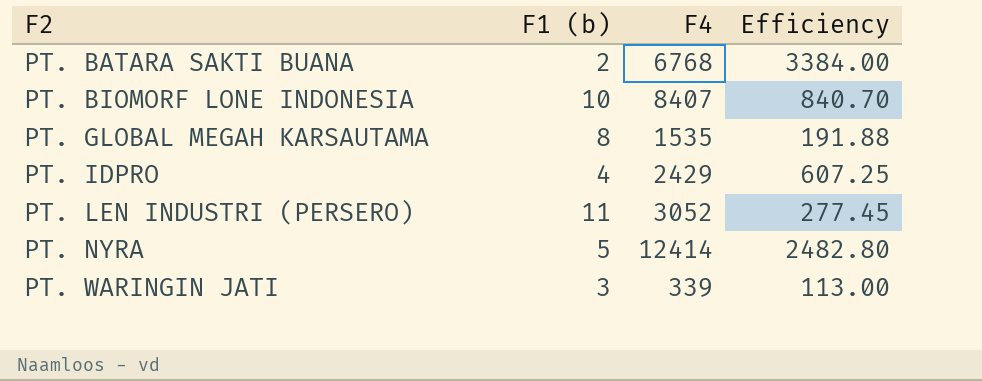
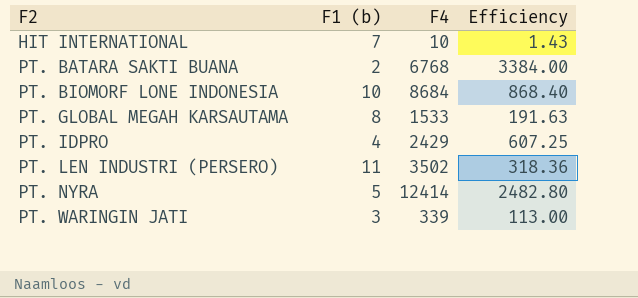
row HIT INTERNATIONAL: none -> 7 | 10 | 1.43
PT. BIOMORF LONE INDONESIA | F4: 8407 -> 8684
PT. BIOMORF LONE INDONESIA | Efficiency: 840.70 -> 868.40
PT. GLOBAL MEGAH KARSAUTAMA | F4: 1535 -> 1533
PT. GLOBAL MEGAH KARSAUTAMA | Efficiency: 191.88 -> 191.63
PT. LEN INDUSTRI (PERSERO) | F4: 3052 -> 3502
PT. LEN INDUSTRI (PERSERO) | Efficiency: 277.45 -> 318.36

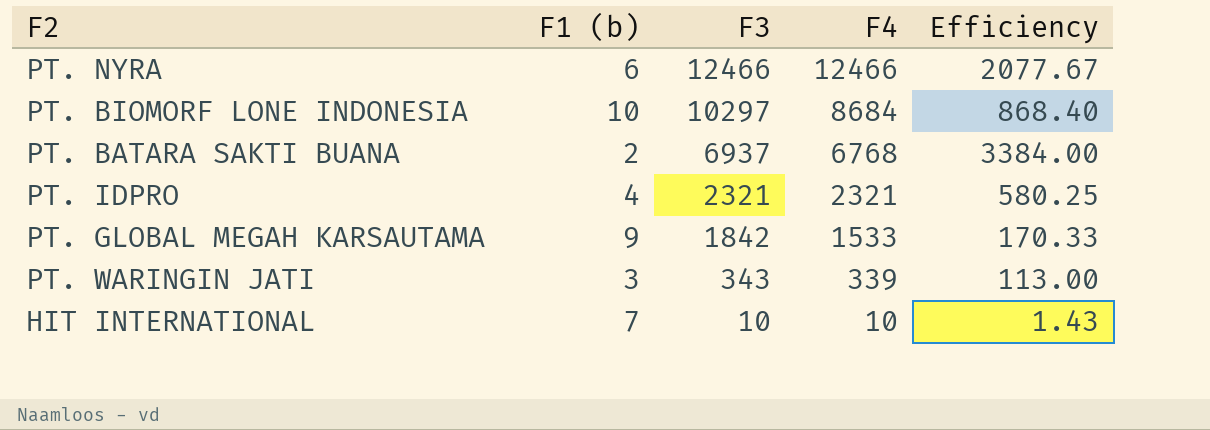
row order: F2 ascending -> F3 descending
column F3 | position: none -> 3
row PT. LEN INDUSTRI (PERSERO): 11 | 3502 | 318.36 -> none
PT. NYRA | F1 (b): 5 -> 6
PT. NYRA | F4: 12414 -> 12466
PT. NYRA | Efficiency: 2482.80 -> 2077.67
PT. IDPRO | F4: 2429 -> 2321
PT. IDPRO | Efficiency: 607.25 -> 580.25
PT. GLOBAL MEGAH KARSAUTAMA | F1 (b): 8 -> 9
PT. GLOBAL MEGAH KARSAUTAMA | Efficiency: 191.63 -> 170.33

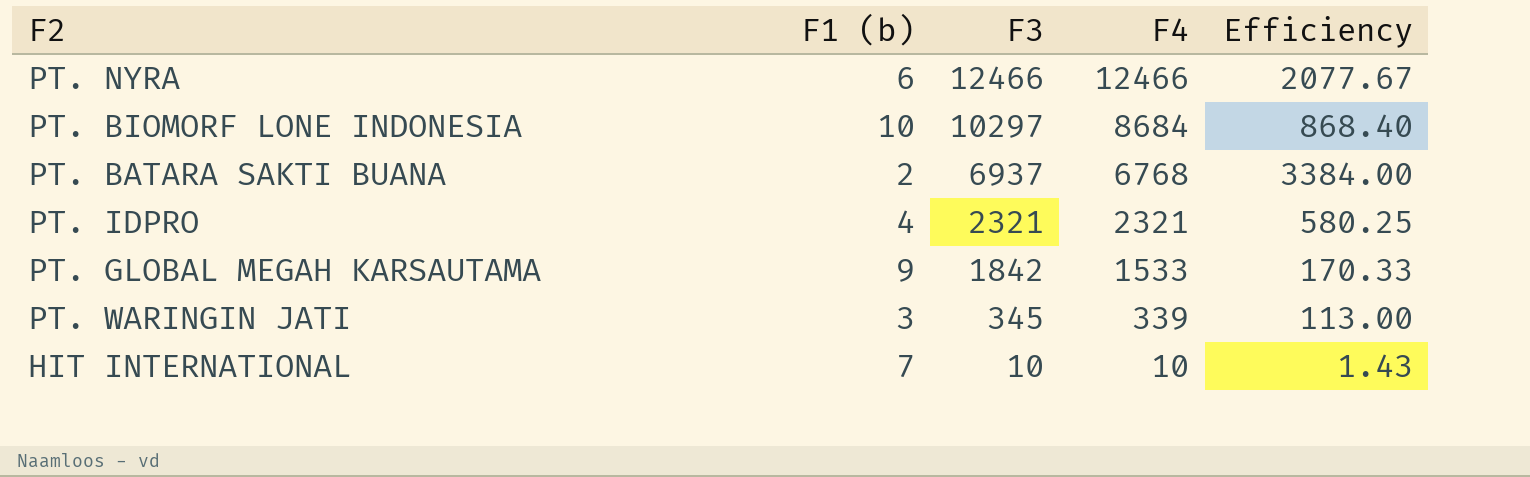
PT. WARINGIN JATI | F3: 343 -> 345

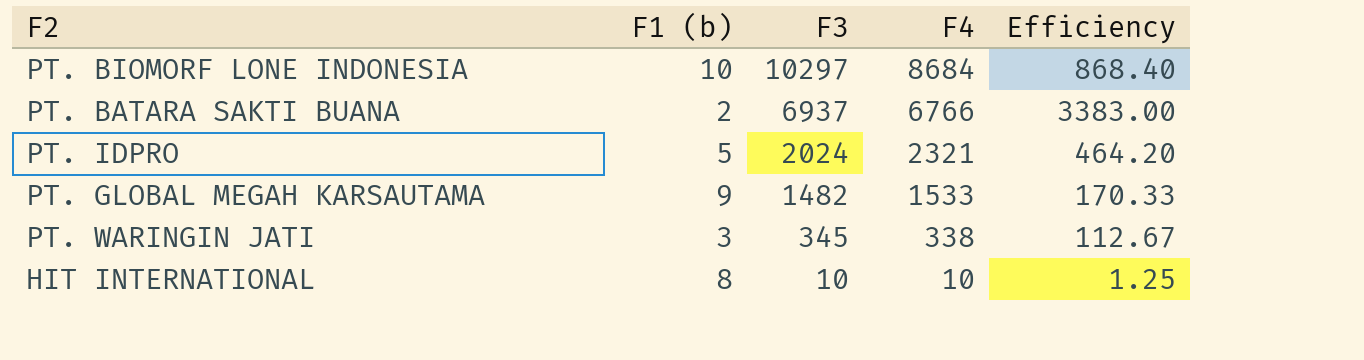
row PT. NYRA: 6 | 12466 | 12466 | 2077.67 -> none
PT. BATARA SAKTI BUANA | F4: 6768 -> 6766
PT. BATARA SAKTI BUANA | Efficiency: 3384.00 -> 3383.00
PT. IDPRO | F1 (b): 4 -> 5
PT. IDPRO | F3: 2321 -> 2024
PT. IDPRO | Efficiency: 580.25 -> 464.20
PT. GLOBAL MEGAH KARSAUTAMA | F3: 1842 -> 1482
PT. WARINGIN JATI | F4: 339 -> 338
PT. WARINGIN JATI | Efficiency: 113.00 -> 112.67
HIT INTERNATIONAL | F1 (b): 7 -> 8
HIT INTERNATIONAL | Efficiency: 1.43 -> 1.25

